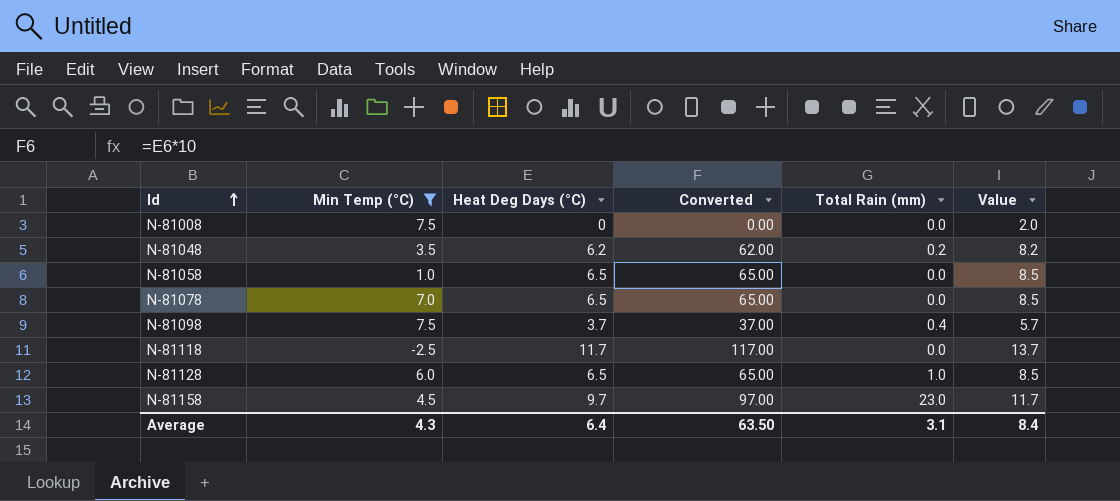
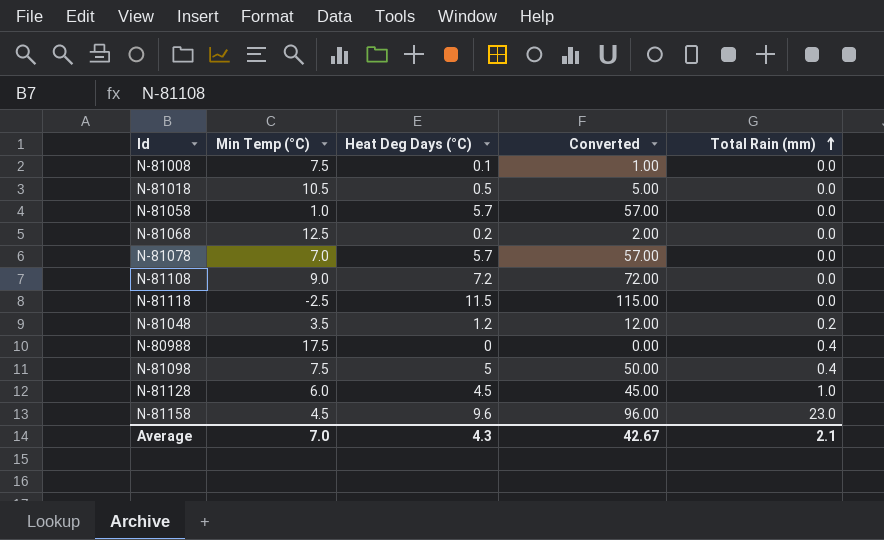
filter: Min Temp (°C) <= 7.5 -> none
row order: Id ascending -> Total Rain (mm) ascending
column Value | formula: [Heat Deg Days (°C)] + 2 -> none
N-81008 | Heat Deg Days (°C): 0 -> 0.1
N-81008 | Converted: 0.00 -> 1.00
N-81058 | Heat Deg Days (°C): 6.5 -> 5.7
N-81058 | Converted: 65.00 -> 57.00
N-81078 | Heat Deg Days (°C): 6.5 -> 5.7
N-81078 | Converted: 65.00 -> 57.00
N-81118 | Heat Deg Days (°C): 11.7 -> 11.5
N-81118 | Converted: 117.00 -> 115.00
N-81048 | Heat Deg Days (°C): 6.2 -> 1.2
N-81048 | Converted: 62.00 -> 12.00
N-81098 | Heat Deg Days (°C): 3.7 -> 5
N-81098 | Converted: 37.00 -> 50.00
N-81128 | Heat Deg Days (°C): 6.5 -> 4.5
N-81128 | Converted: 65.00 -> 45.00
N-81158 | Heat Deg Days (°C): 9.7 -> 9.6
N-81158 | Converted: 97.00 -> 96.00
Average | Min Temp (°C): 4.3 -> 7.0
Average | Heat Deg Days (°C): 6.4 -> 4.3
Average | Converted: 63.50 -> 42.67
Average | Total Rain (mm): 3.1 -> 2.1

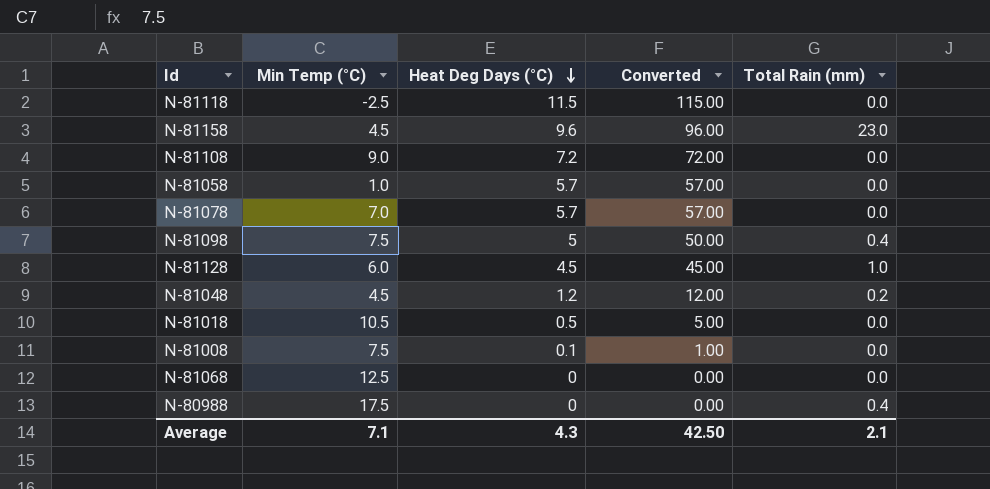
row order: Total Rain (mm) ascending -> Heat Deg Days (°C) descending
N-81048 | Min Temp (°C): 3.5 -> 4.5
N-81068 | Heat Deg Days (°C): 0.2 -> 0
N-81068 | Converted: 2.00 -> 0.00
Average | Min Temp (°C): 7.0 -> 7.1
Average | Converted: 42.67 -> 42.50

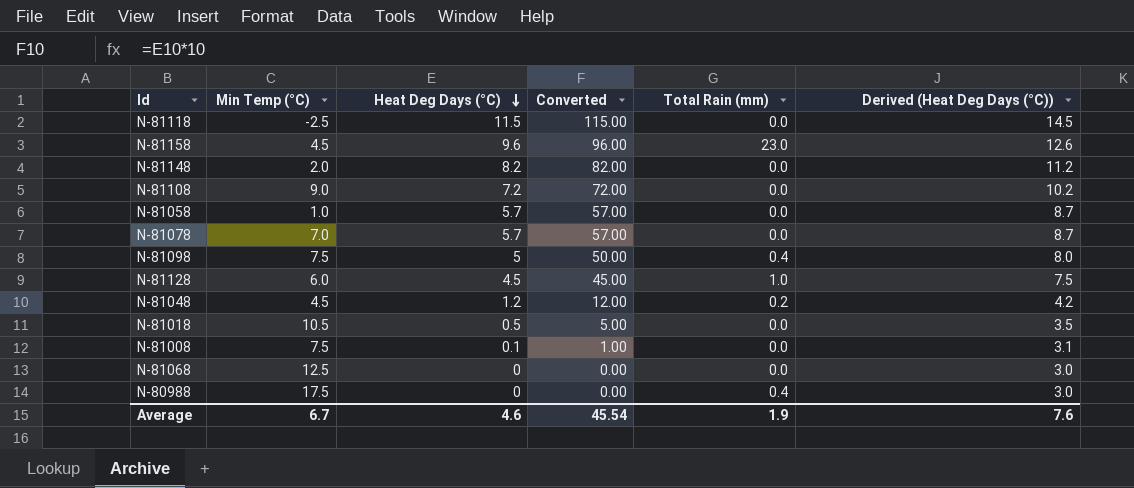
column Derived (Heat Deg Days (°C)) | formula: none -> [Heat Deg Days (°C)] + 3
row N-81148: none -> 2.0 | 8.2 | 82.00 | 0.0 | 11.2
Average | Min Temp (°C): 7.1 -> 6.7
Average | Heat Deg Days (°C): 4.3 -> 4.6
Average | Converted: 42.50 -> 45.54
Average | Total Rain (mm): 2.1 -> 1.9

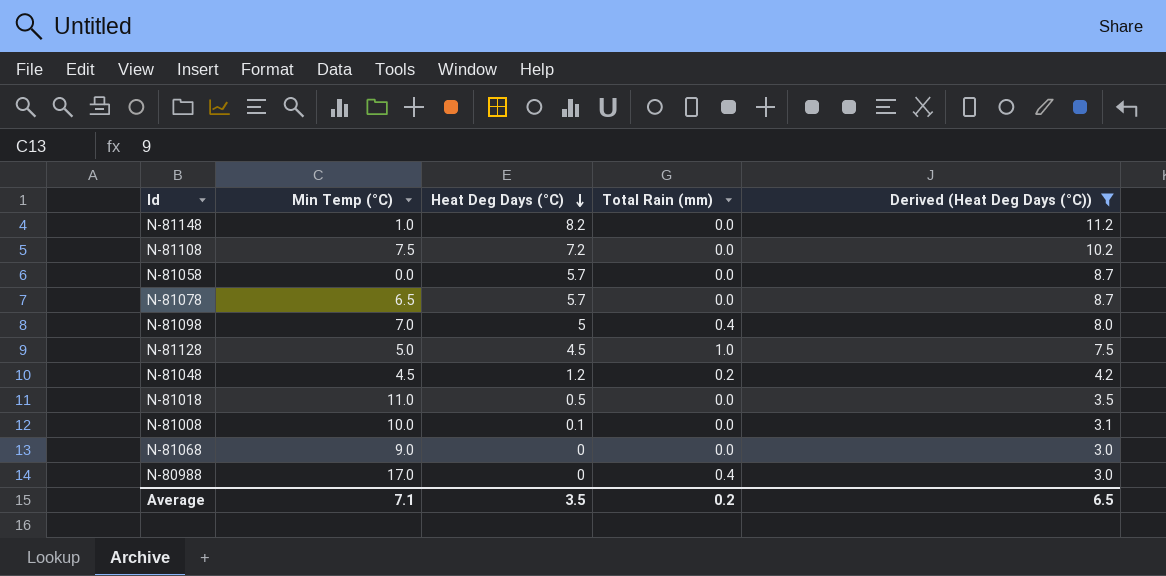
filter: none -> Derived (Heat Deg Days (°C)) <= 11.2
column Converted | formula: [Heat Deg Days (°C)] * 10 -> none
N-81148 | Min Temp (°C): 2.0 -> 1.0
N-81108 | Min Temp (°C): 9.0 -> 7.5
N-81058 | Min Temp (°C): 1.0 -> 0.0
N-81078 | Min Temp (°C): 7.0 -> 6.5
N-81098 | Min Temp (°C): 7.5 -> 7.0
N-81128 | Min Temp (°C): 6.0 -> 5.0
N-81018 | Min Temp (°C): 10.5 -> 11.0
N-81008 | Min Temp (°C): 7.5 -> 10.0
N-81068 | Min Temp (°C): 12.5 -> 9.0
N-80988 | Min Temp (°C): 17.5 -> 17.0
Average | Min Temp (°C): 6.7 -> 7.1
Average | Heat Deg Days (°C): 4.6 -> 3.5
Average | Total Rain (mm): 1.9 -> 0.2
Average | Derived (Heat Deg Days (°C)): 7.6 -> 6.5

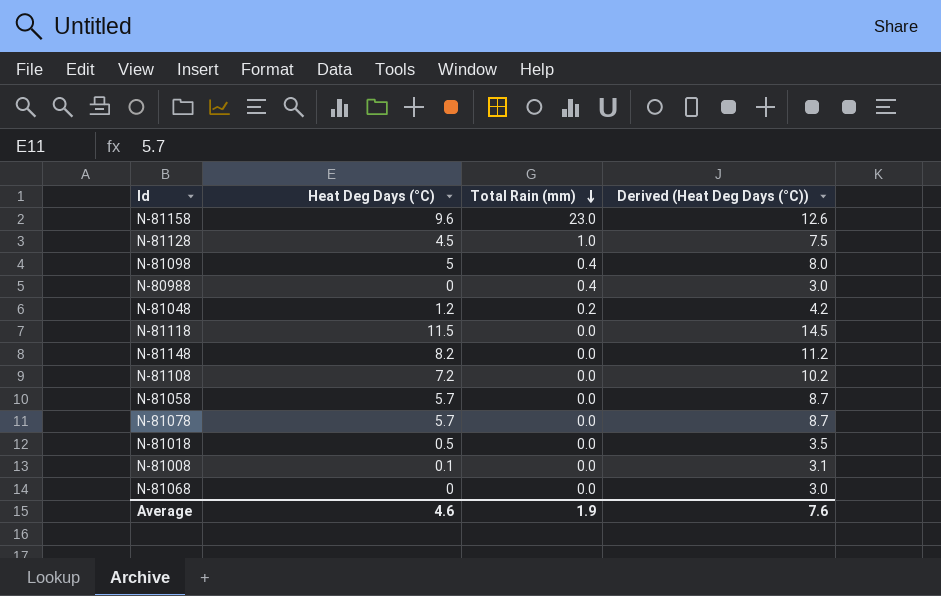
filter: Derived (Heat Deg Days (°C)) <= 11.2 -> none
row order: Heat Deg Days (°C) descending -> Total Rain (mm) descending
column Min Temp (°C) | position: 2 -> none
Average | Heat Deg Days (°C): 3.5 -> 4.6
Average | Total Rain (mm): 0.2 -> 1.9
Average | Derived (Heat Deg Days (°C)): 6.5 -> 7.6

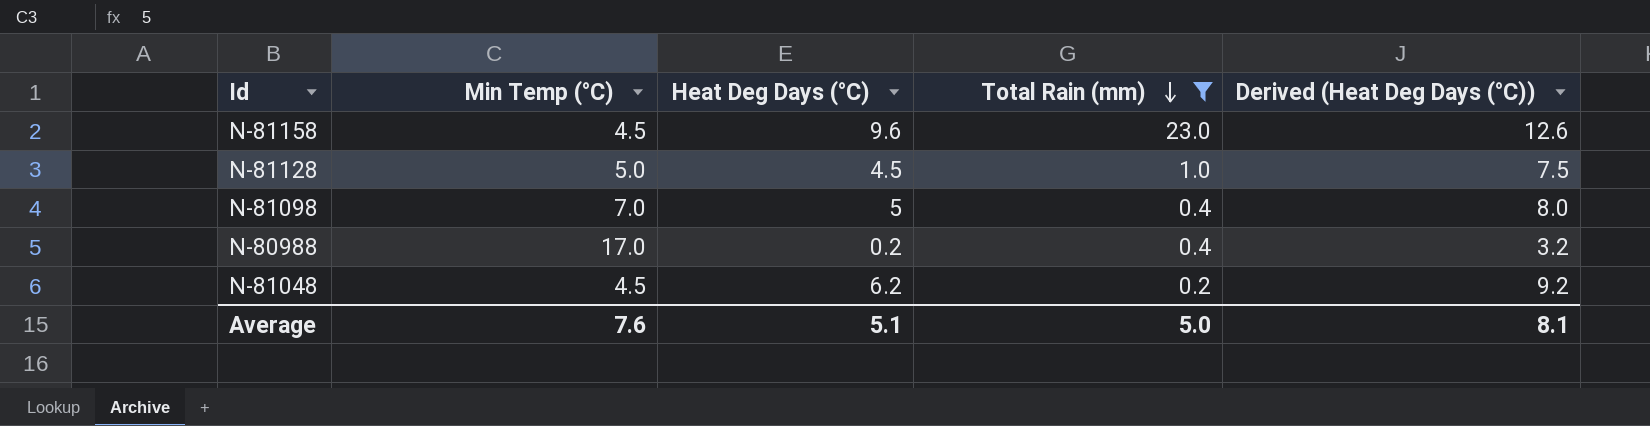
filter: none -> Total Rain (mm) != 0.0
column Min Temp (°C) | position: none -> 2
N-80988 | Heat Deg Days (°C): 0 -> 0.2
N-80988 | Derived (Heat Deg Days (°C)): 3.0 -> 3.2
N-81048 | Heat Deg Days (°C): 1.2 -> 6.2
N-81048 | Derived (Heat Deg Days (°C)): 4.2 -> 9.2
Average | Heat Deg Days (°C): 4.6 -> 5.1
Average | Total Rain (mm): 1.9 -> 5.0
Average | Derived (Heat Deg Days (°C)): 7.6 -> 8.1

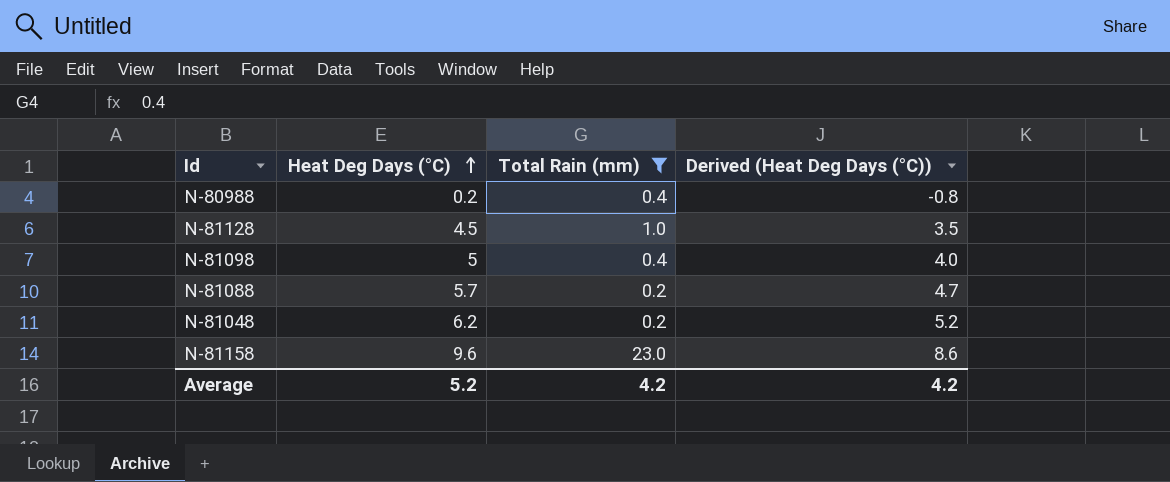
row order: Total Rain (mm) descending -> Heat Deg Days (°C) ascending
column Min Temp (°C) | position: 2 -> none
column Derived (Heat Deg Days (°C)) | formula: [Heat Deg Days (°C)] + 3 -> [Heat Deg Days (°C)] - 1
row N-81088: none -> 5.7 | 0.2 | 4.7
Average | Heat Deg Days (°C): 5.1 -> 5.2
Average | Total Rain (mm): 5.0 -> 4.2
Average | Derived (Heat Deg Days (°C)): 8.1 -> 4.2

